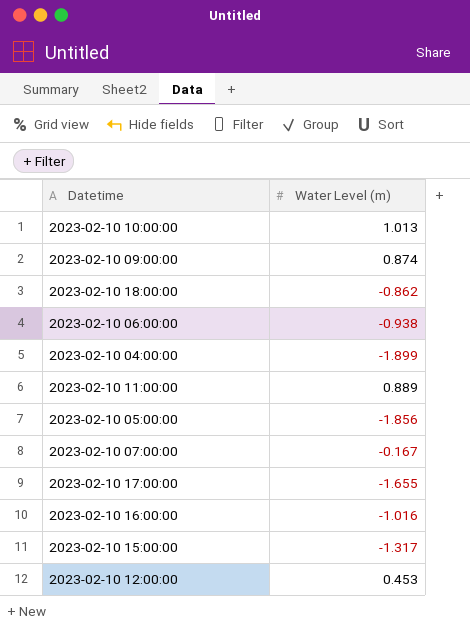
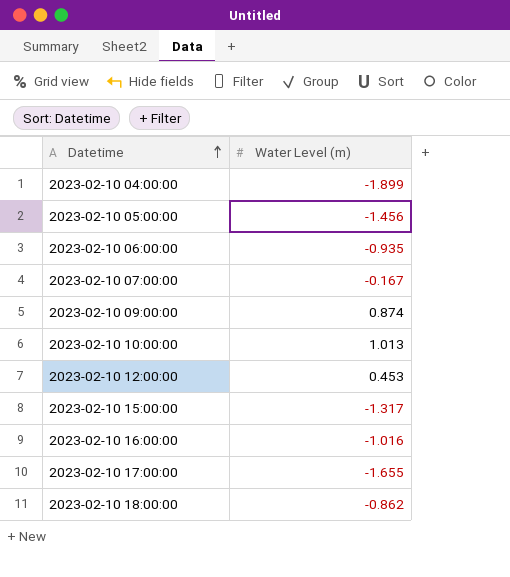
row order: none -> Datetime ascending
row 2023-02-10 11:00:00: 0.889 -> none
2023-02-10 05:00:00 | Water Level (m): -1.856 -> -1.456
2023-02-10 06:00:00 | Water Level (m): -0.938 -> -0.935

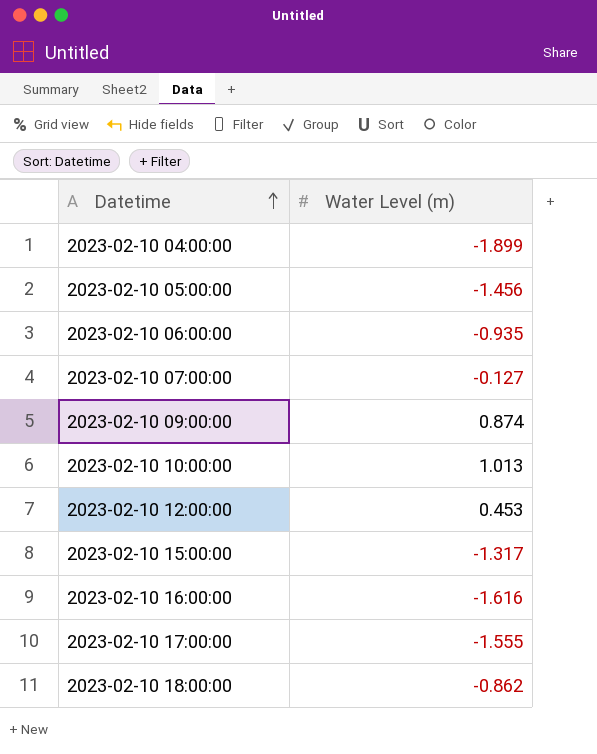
2023-02-10 07:00:00 | Water Level (m): -0.167 -> -0.127
2023-02-10 16:00:00 | Water Level (m): -1.016 -> -1.616
2023-02-10 17:00:00 | Water Level (m): -1.655 -> -1.555

